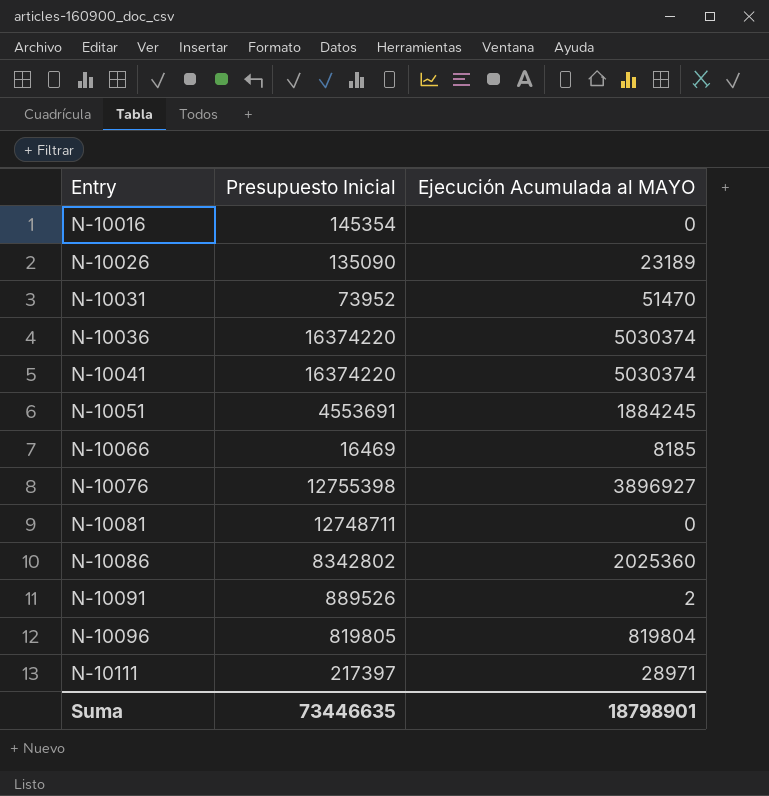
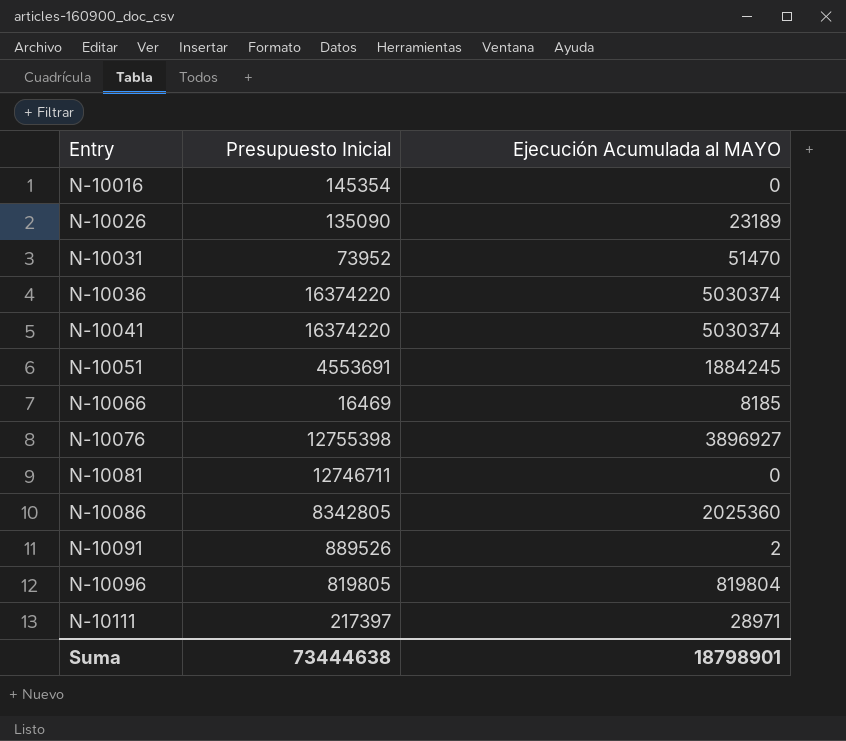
N-10081 | Presupuesto Inicial: 12748711 -> 12746711
N-10086 | Presupuesto Inicial: 8342802 -> 8342805
Suma | Presupuesto Inicial: 73446635 -> 73444638

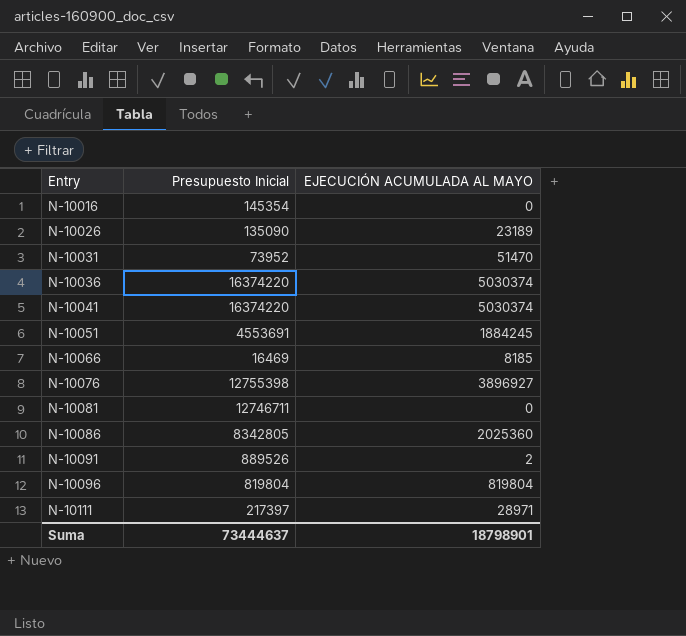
column name: Ejecución Acumulada al MAYO -> EJECUCIÓN ACUMULADA AL MAYO
N-10096 | Presupuesto Inicial: 819805 -> 819804
Suma | Presupuesto Inicial: 73444638 -> 73444637

